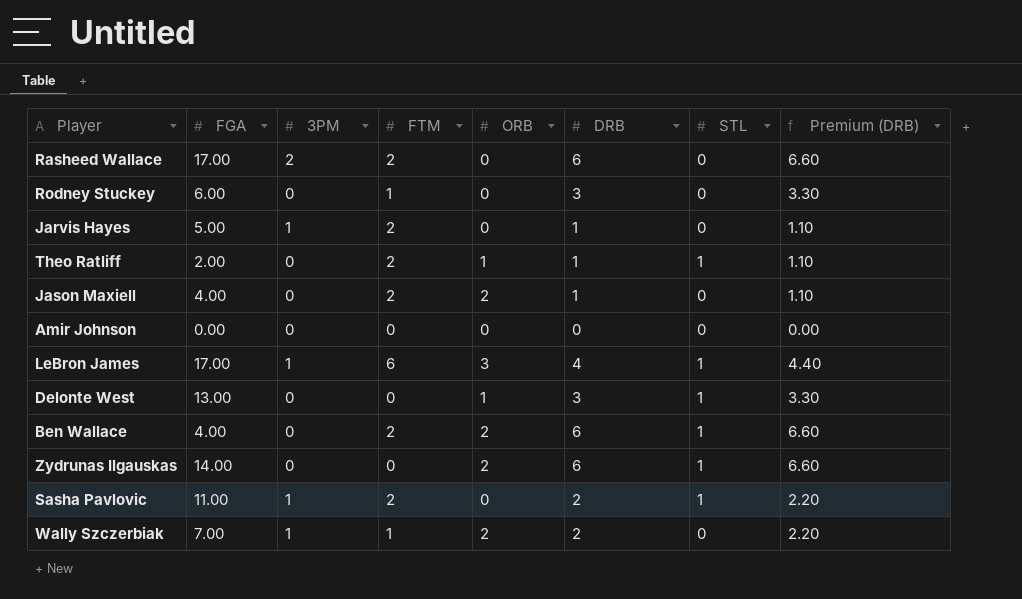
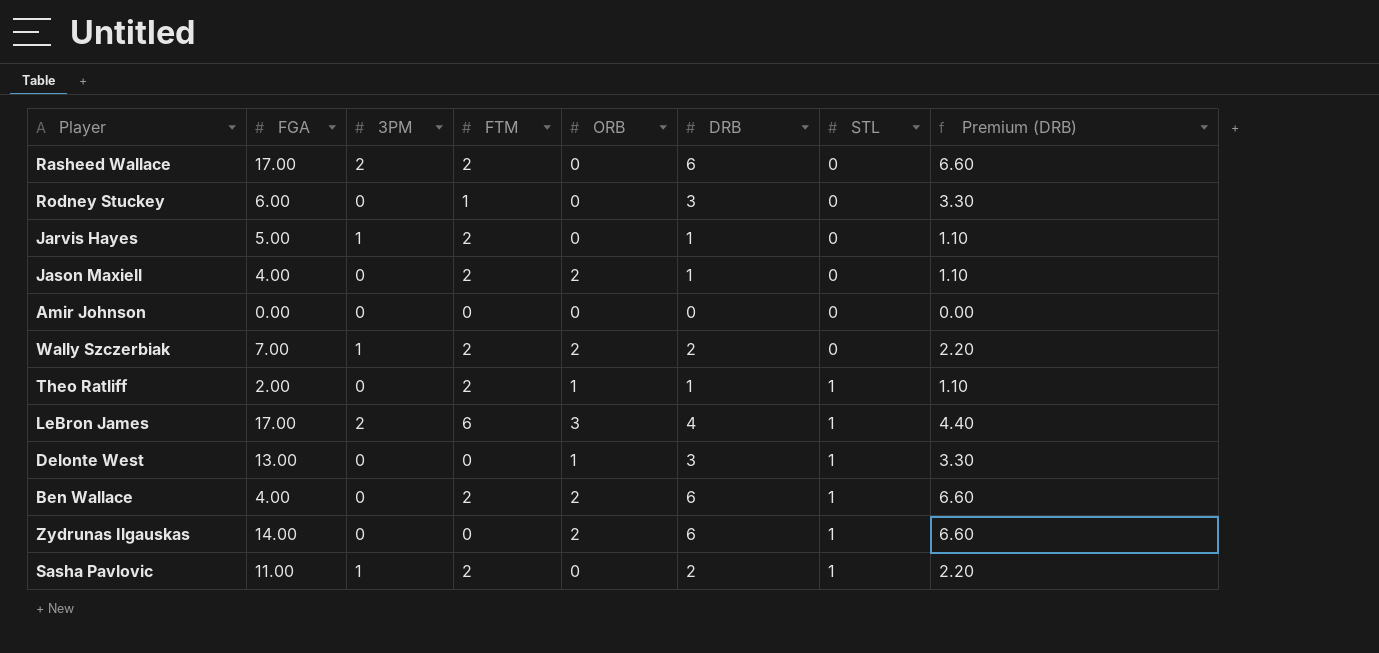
row order: none -> STL ascending
Wally Szczerbiak | FTM: 1 -> 2
LeBron James | 3PM: 1 -> 2

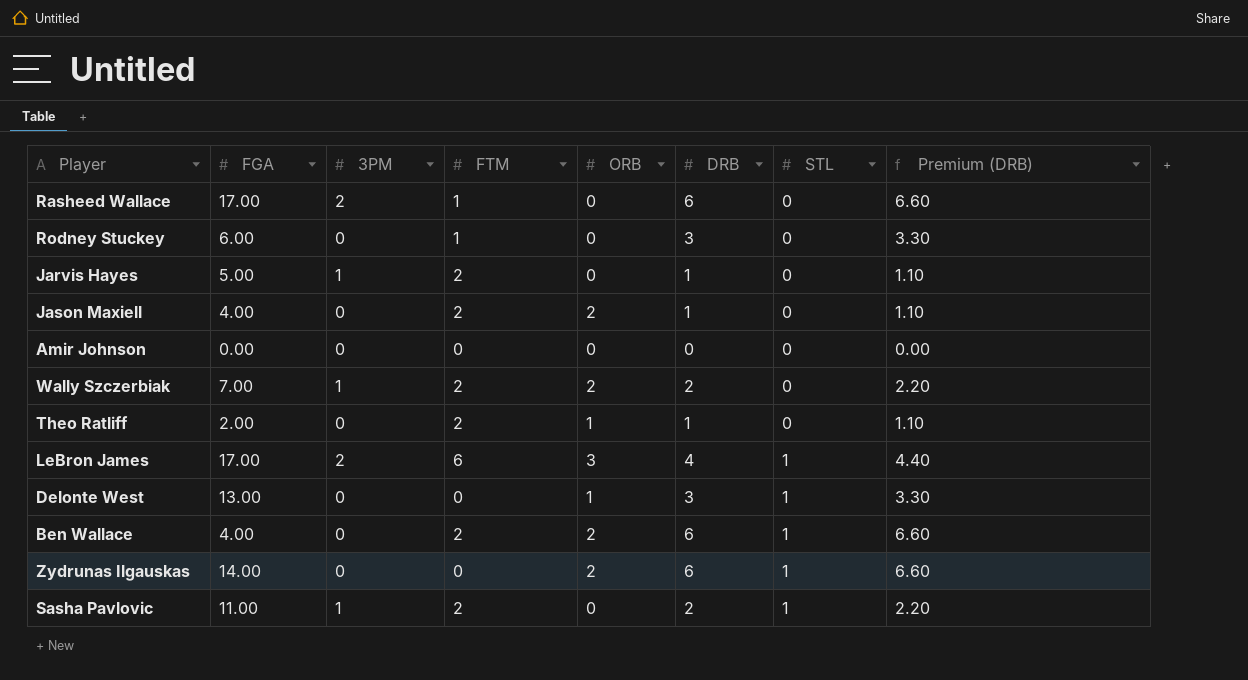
Rasheed Wallace | FTM: 2 -> 1
Theo Ratliff | STL: 1 -> 0

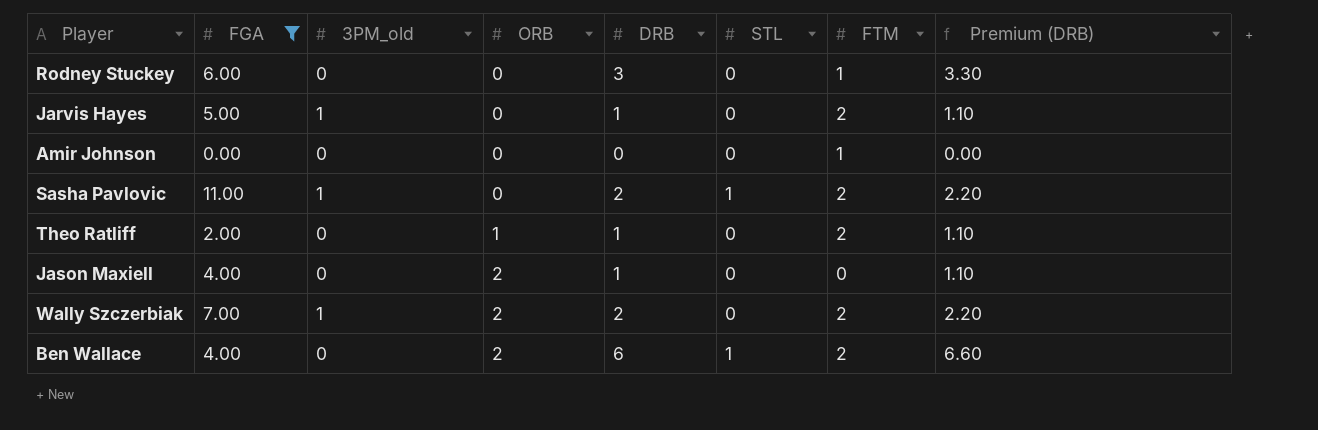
filter: none -> FGA <= 11.00
row order: STL ascending -> ORB ascending
column name: 3PM -> 3PM_old
column FTM | position: 4 -> 7
Amir Johnson | FTM: 0 -> 1
Jason Maxiell | FTM: 2 -> 0

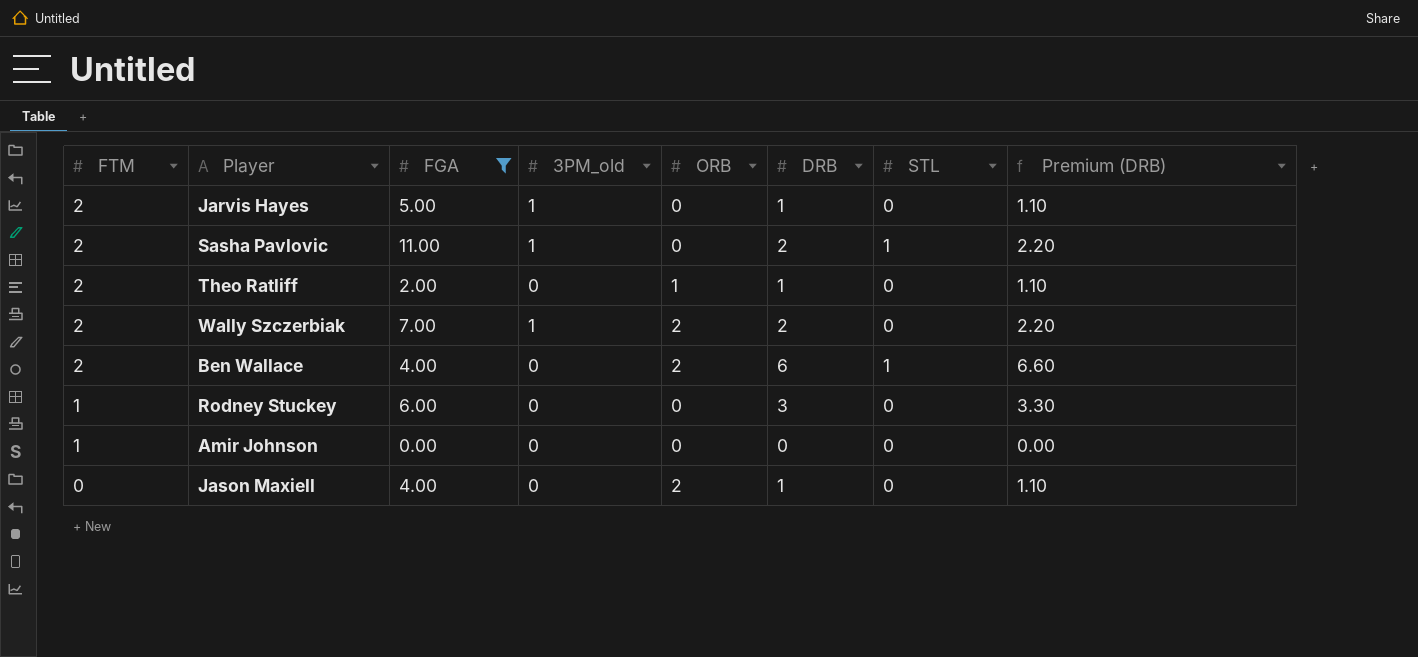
row order: ORB ascending -> FTM descending
column FTM | position: 7 -> 1

